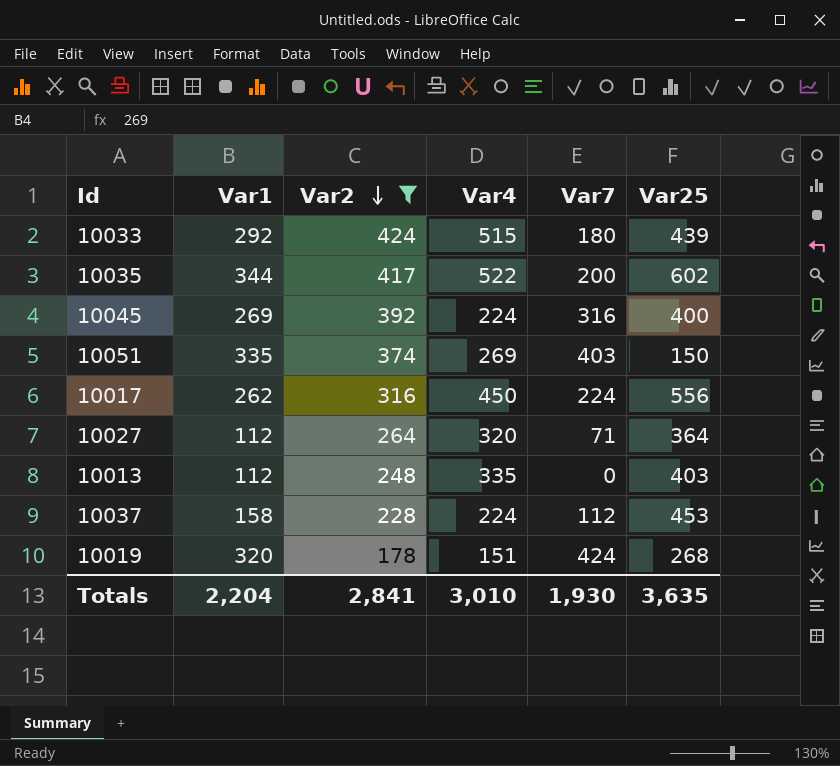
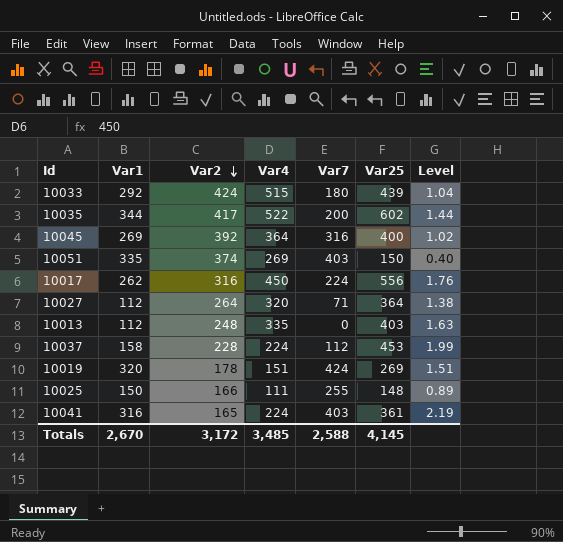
filter: Var2 >= 178 -> none
column Level | formula: none -> [Var25] / [Var2]
10045 | Var4: 224 -> 364
10019 | Var25: 268 -> 269
Totals | Var1: 2,204 -> 2,670
Totals | Var2: 2,841 -> 3,172
Totals | Var4: 3,010 -> 3,485
Totals | Var7: 1,930 -> 2,588
Totals | Var25: 3,635 -> 4,145

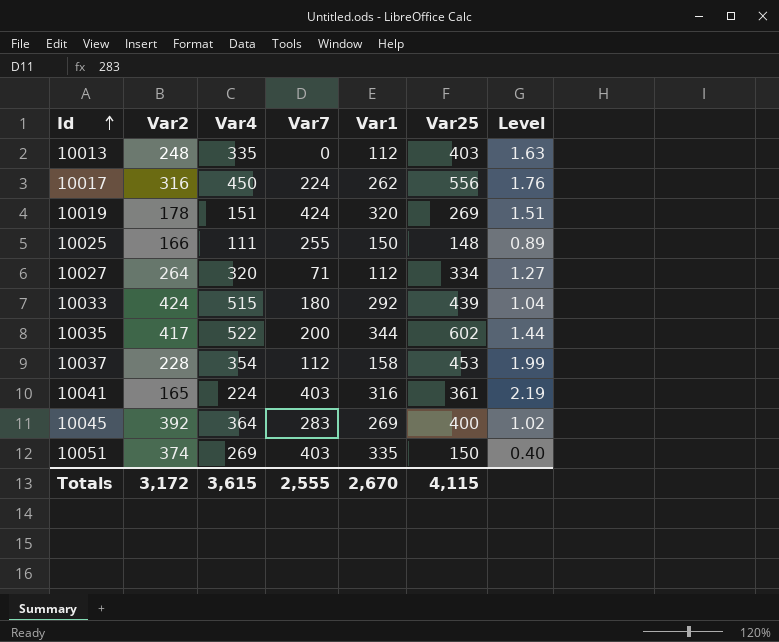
row order: Var2 descending -> Id ascending
column Var1 | position: 2 -> 5
10027 | Var25: 364 -> 334
10027 | Level: 1.38 -> 1.27
10037 | Var4: 224 -> 354
10045 | Var7: 316 -> 283
Totals | Var4: 3,485 -> 3,615
Totals | Var7: 2,588 -> 2,555
Totals | Var25: 4,145 -> 4,115

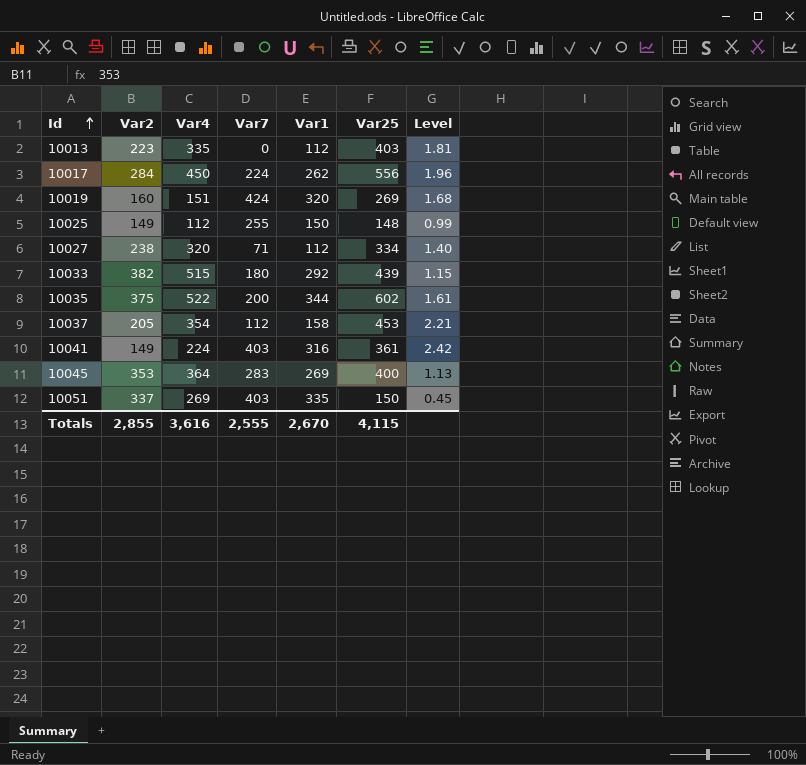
10013 | Var2: 248 -> 223
10013 | Level: 1.63 -> 1.81
10017 | Var2: 316 -> 284
10017 | Level: 1.76 -> 1.96
10019 | Var2: 178 -> 160
10019 | Level: 1.51 -> 1.68
10025 | Var2: 166 -> 149
10025 | Var4: 111 -> 112
10025 | Level: 0.89 -> 0.99
10027 | Var2: 264 -> 238
10027 | Level: 1.27 -> 1.40
10033 | Var2: 424 -> 382
10033 | Level: 1.04 -> 1.15
10035 | Var2: 417 -> 375
10035 | Level: 1.44 -> 1.61
10037 | Var2: 228 -> 205
10037 | Level: 1.99 -> 2.21
10041 | Var2: 165 -> 149
10041 | Level: 2.19 -> 2.42
10045 | Var2: 392 -> 353
10045 | Level: 1.02 -> 1.13
10051 | Var2: 374 -> 337
10051 | Level: 0.40 -> 0.45
Totals | Var2: 3,172 -> 2,855
Totals | Var4: 3,615 -> 3,616

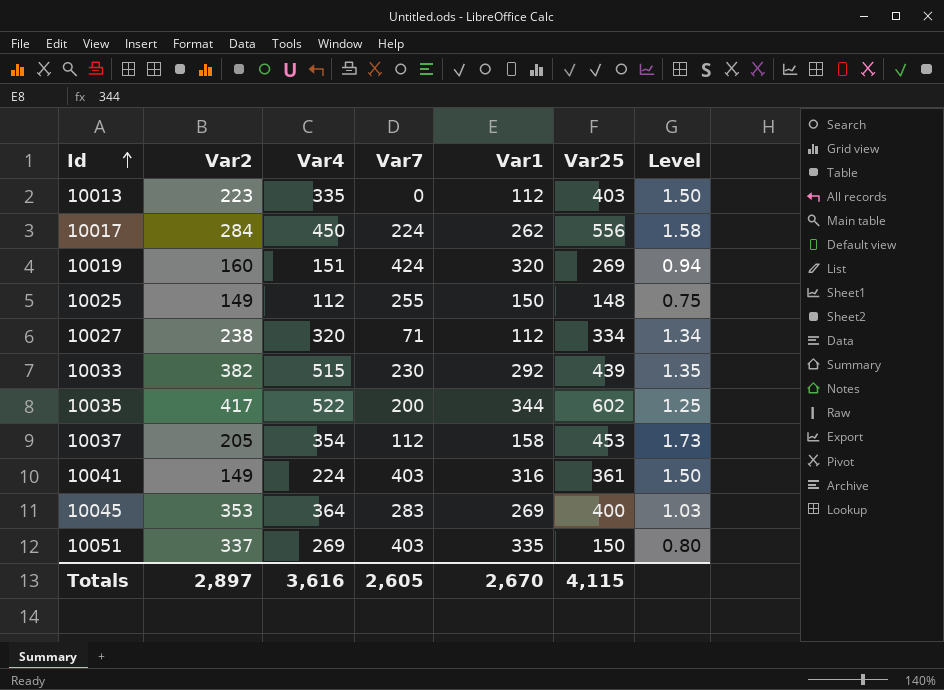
column Level | formula: [Var25] / [Var2] -> [Var4] / [Var2]
10033 | Var7: 180 -> 230
10035 | Var2: 375 -> 417
Totals | Var2: 2,855 -> 2,897
Totals | Var7: 2,555 -> 2,605

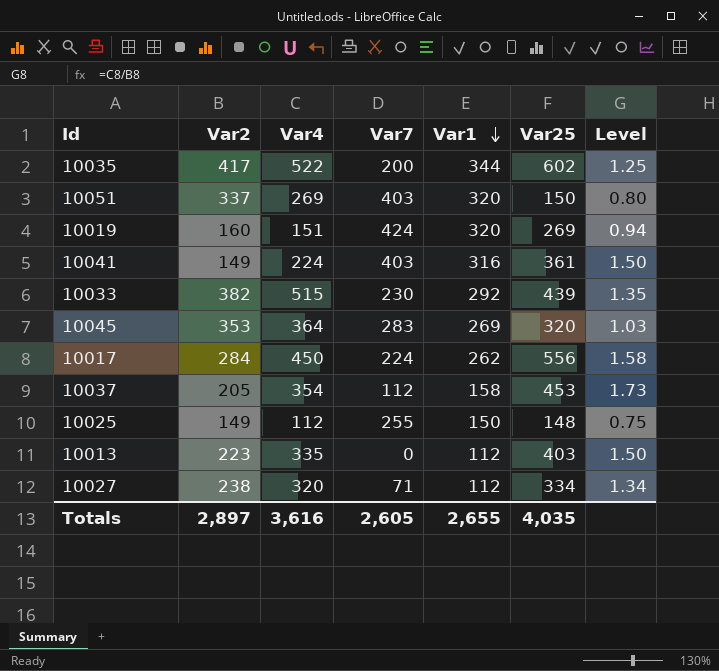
row order: Id ascending -> Var1 descending
10051 | Var1: 335 -> 320
10045 | Var25: 400 -> 320
Totals | Var1: 2,670 -> 2,655
Totals | Var25: 4,115 -> 4,035

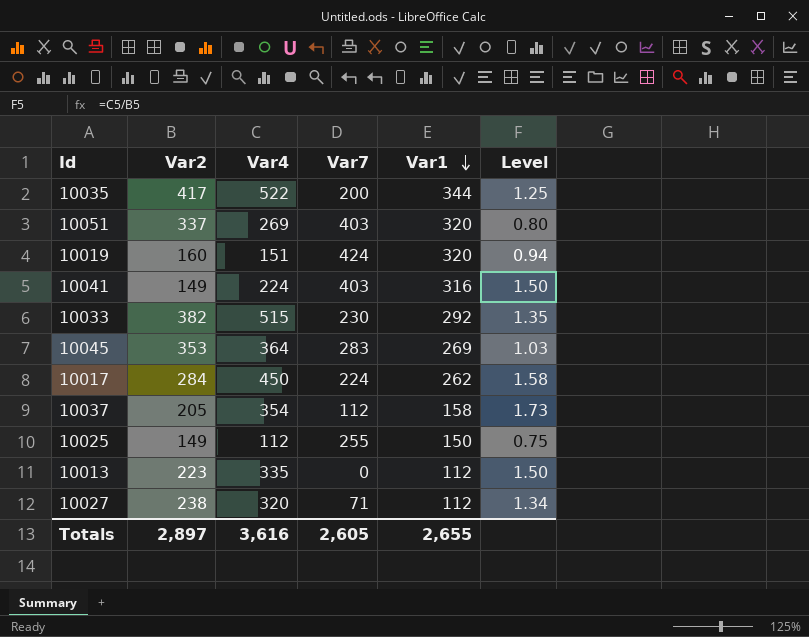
column Var25 | position: 6 -> none

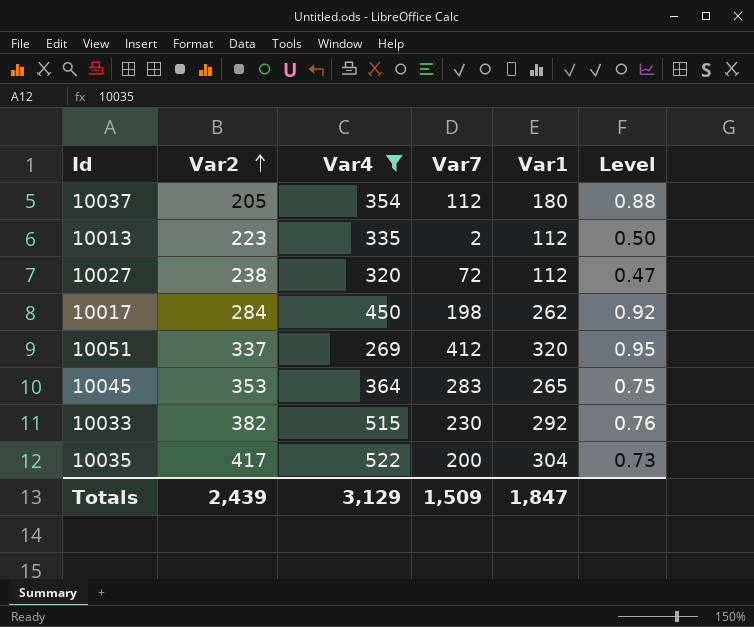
filter: none -> Var4 >= 269
row order: Var1 descending -> Var2 ascending
column Level | formula: [Var4] / [Var2] -> [Var1] / [Var2]
10037 | Var1: 158 -> 180
10013 | Var7: 0 -> 2
10027 | Var7: 71 -> 72
10017 | Var7: 224 -> 198
10051 | Var7: 403 -> 412
10045 | Var1: 269 -> 265
10035 | Var1: 344 -> 304
Totals | Var2: 2,897 -> 2,439
Totals | Var4: 3,616 -> 3,129
Totals | Var7: 2,605 -> 1,509
Totals | Var1: 2,655 -> 1,847

